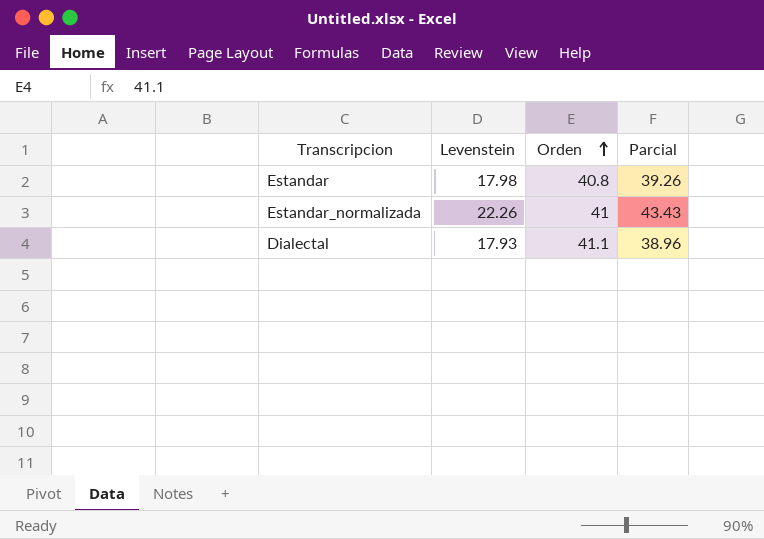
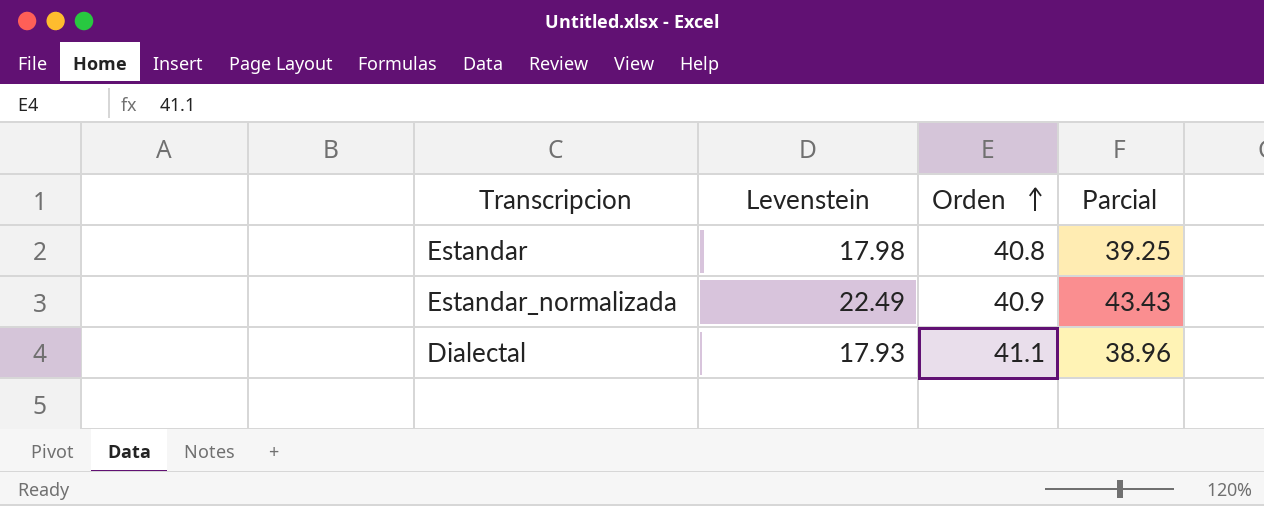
Estandar | Parcial: 39.26 -> 39.25
Estandar_normalizada | Levenstein: 22.26 -> 22.49
Estandar_normalizada | Orden: 41 -> 40.9

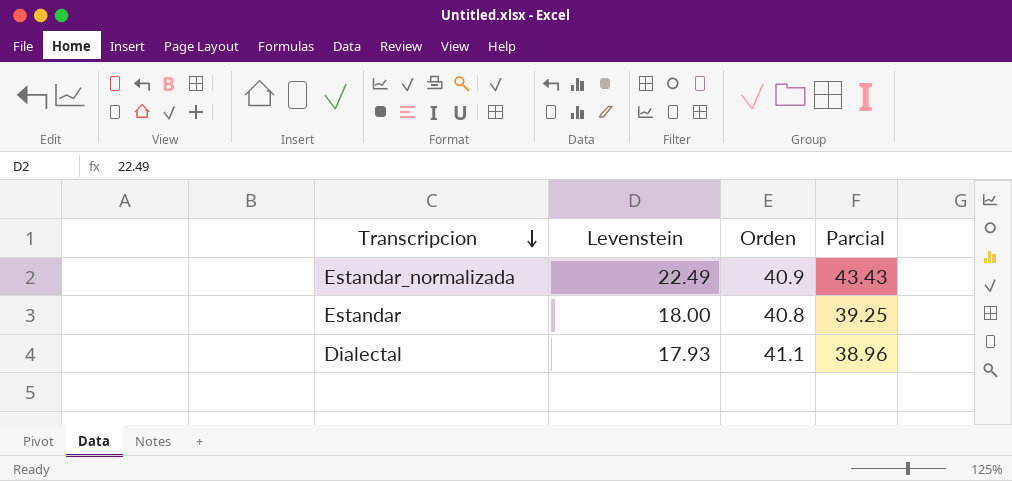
row order: Orden ascending -> Transcripcion descending
Estandar | Levenstein: 17.98 -> 18.00

